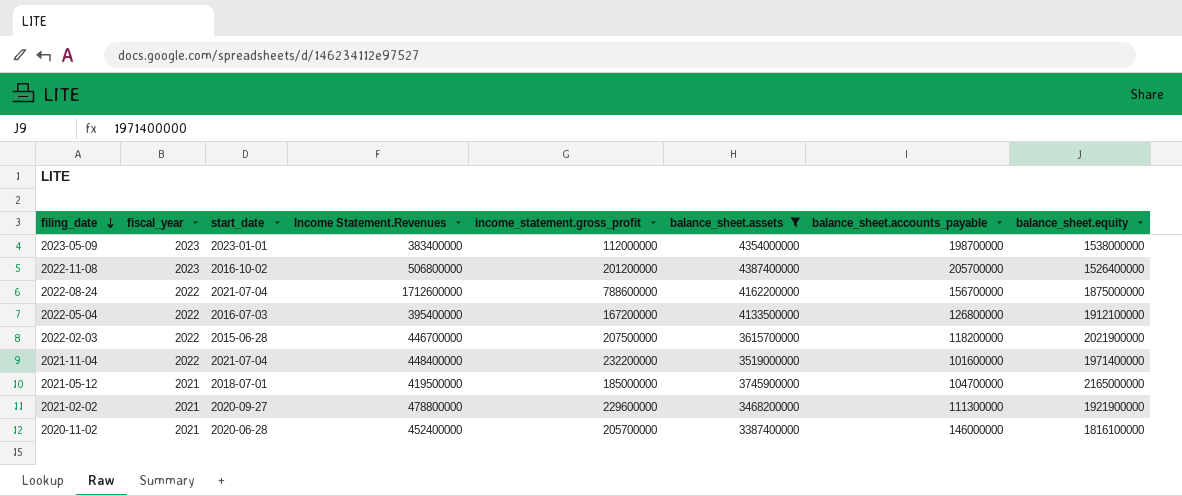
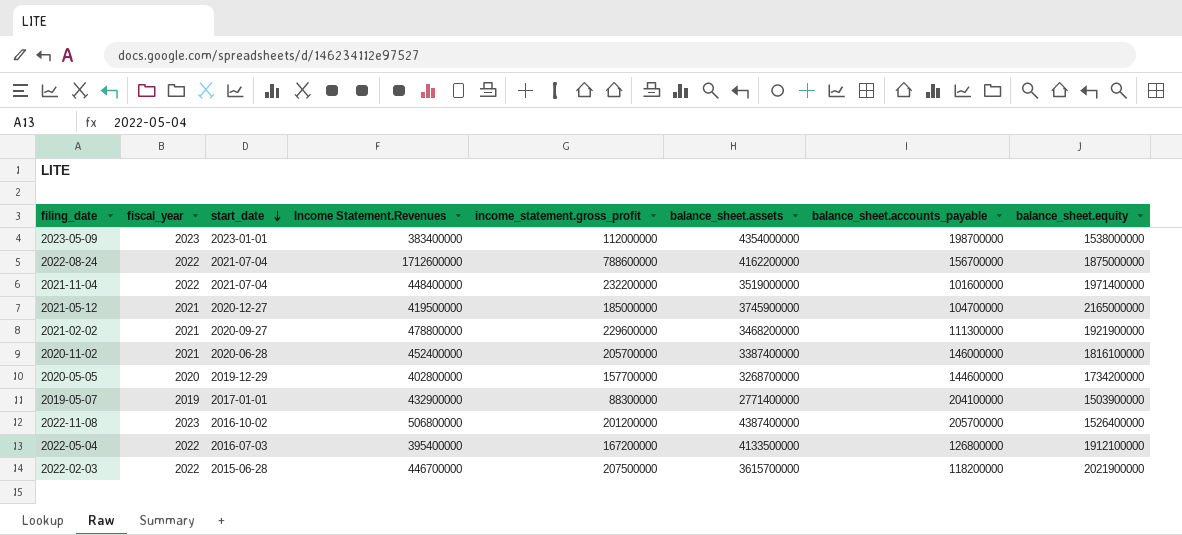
filter: balance_sheet.assets >= 3387400000 -> none
row order: filing_date descending -> start_date descending
2021-05-12 | start_date: 2018-07-01 -> 2020-12-27

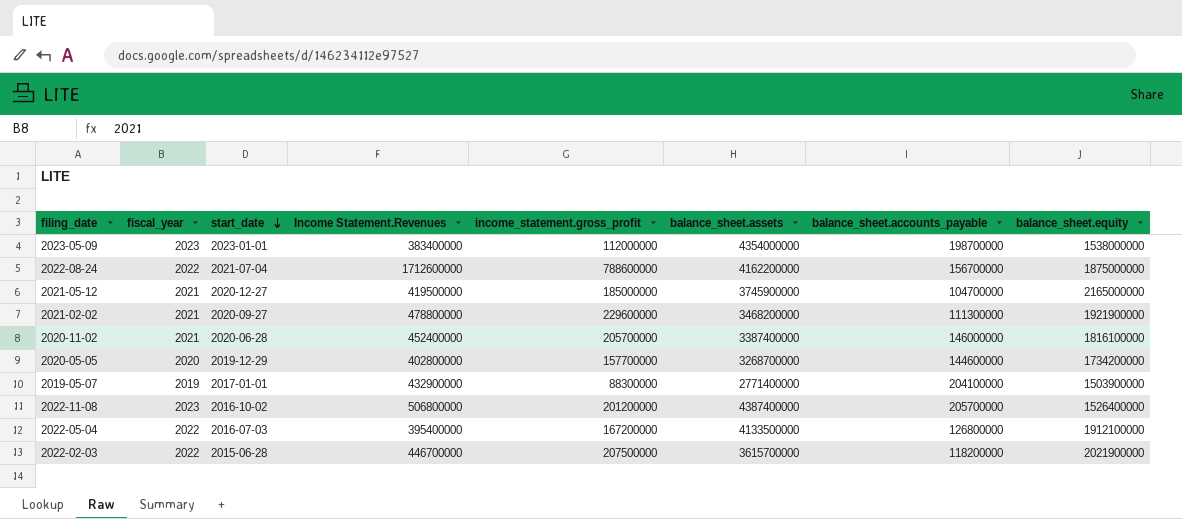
row 2021-11-04: 2022 | 2021-07-04 | 448400000 | 232200000 | 3519000000 | 101600000 | 1971400000 -> none

